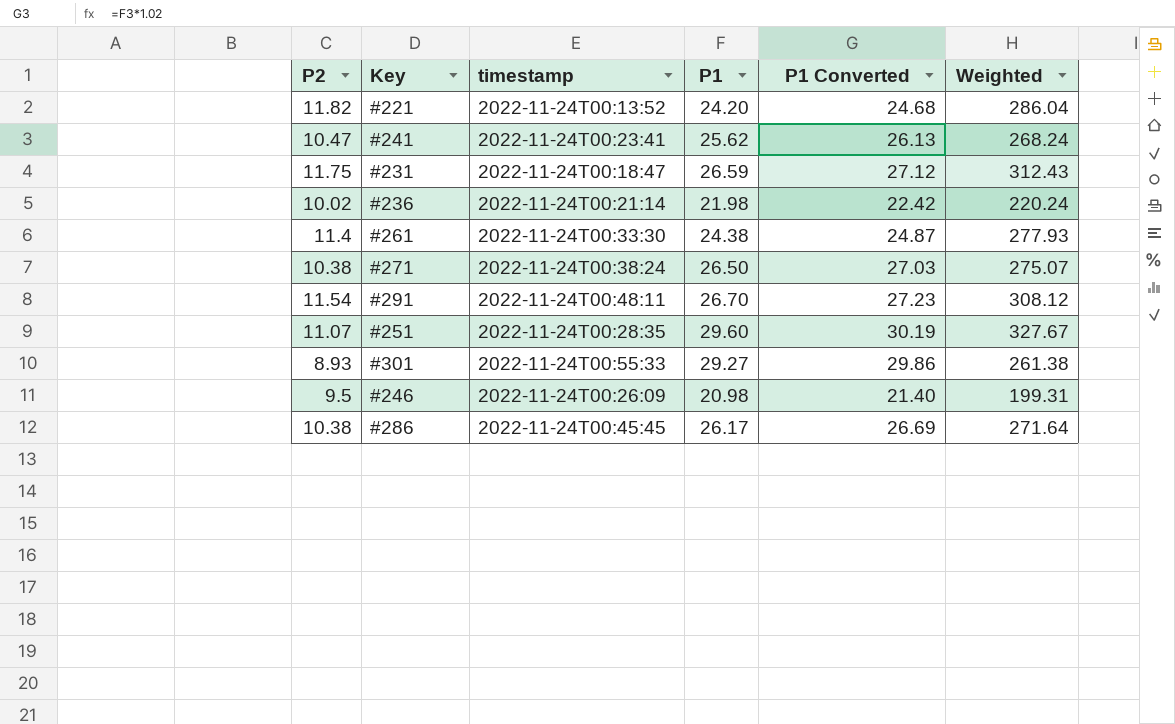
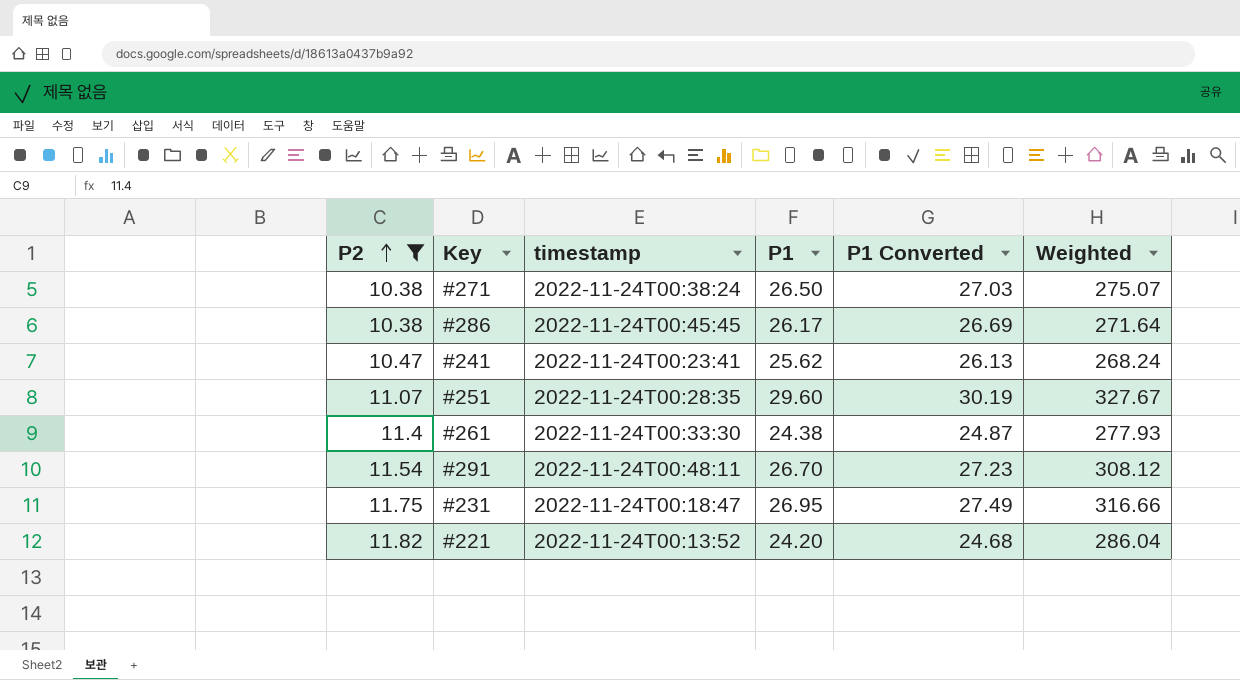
filter: none -> P2 >= 10.38
row order: none -> P2 ascending
#231 | P1: 26.59 -> 26.95
#231 | P1 Converted: 27.12 -> 27.49
#231 | Weighted: 312.43 -> 316.66

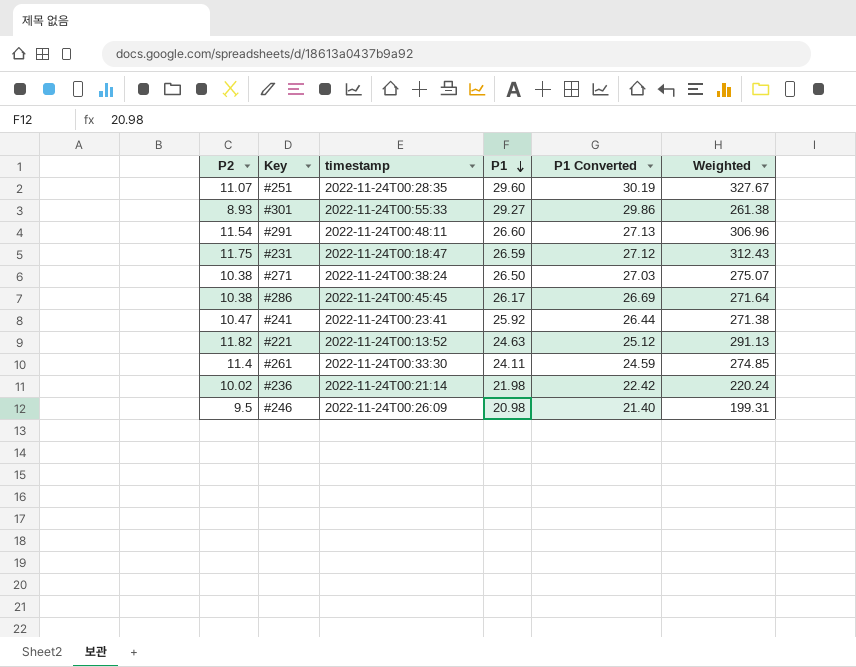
filter: P2 >= 10.38 -> none
row order: P2 ascending -> P1 descending
#291 | P1: 26.70 -> 26.60
#291 | P1 Converted: 27.23 -> 27.13
#291 | Weighted: 308.12 -> 306.96
#231 | P1: 26.95 -> 26.59
#231 | P1 Converted: 27.49 -> 27.12
#231 | Weighted: 316.66 -> 312.43
#241 | P1: 25.62 -> 25.92
#241 | P1 Converted: 26.13 -> 26.44
#241 | Weighted: 268.24 -> 271.38
#221 | P1: 24.20 -> 24.63
#221 | P1 Converted: 24.68 -> 25.12
#221 | Weighted: 286.04 -> 291.13
#261 | P1: 24.38 -> 24.11
#261 | P1 Converted: 24.87 -> 24.59
#261 | Weighted: 277.93 -> 274.85

